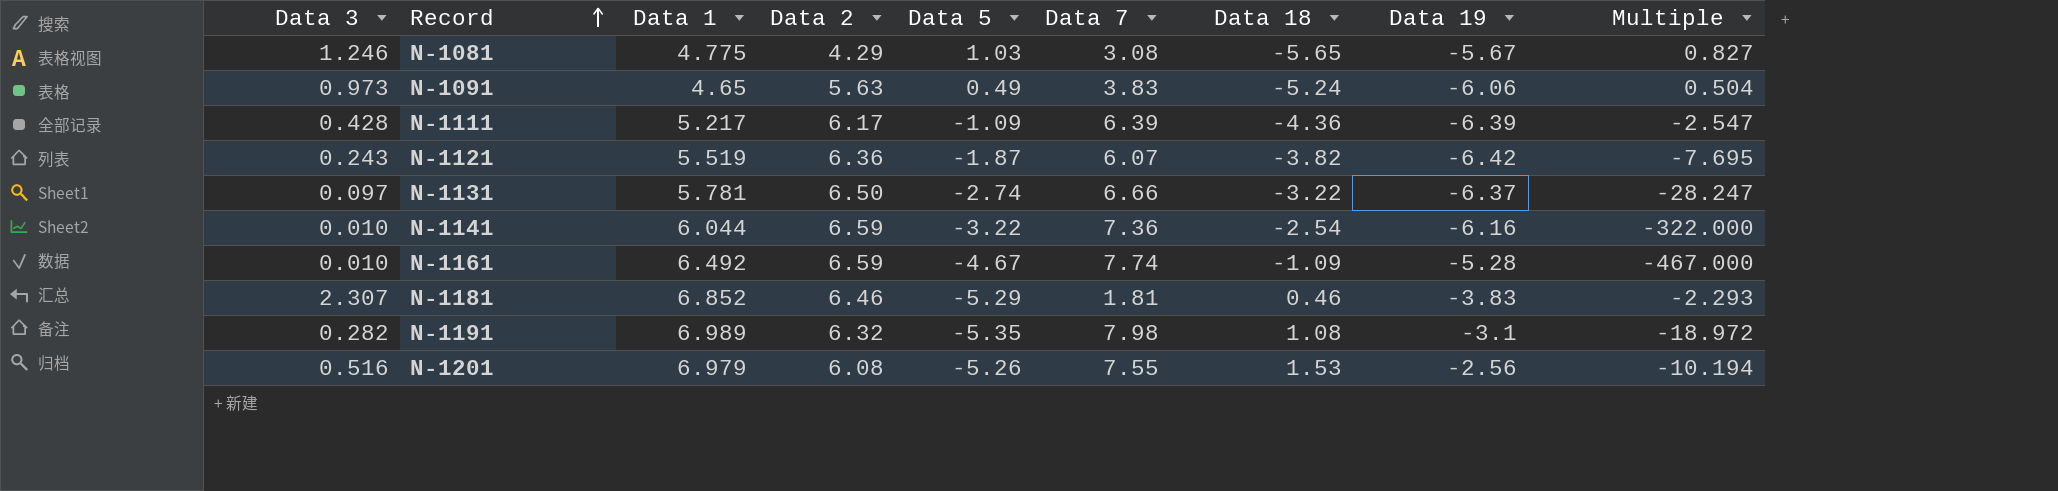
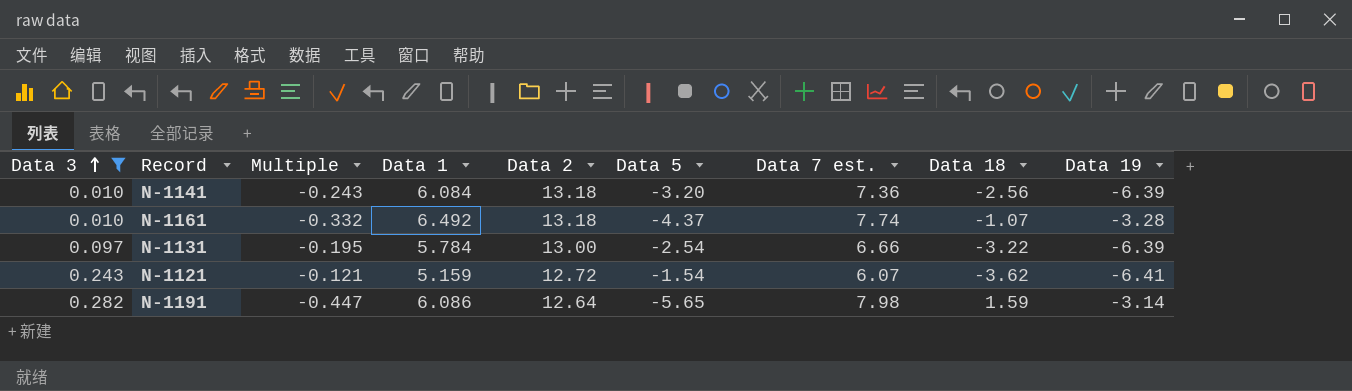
filter: none -> Data 3 <= 0.282
row order: Record ascending -> Data 3 ascending
column Multiple | formula: [Data 5] / [Data 3] -> [Data 5] / [Data 2]
column Multiple | position: 9 -> 3
column name: Data 7 -> Data 7 est.
N-1141 | Data 1: 6.044 -> 6.084
N-1141 | Data 2: 6.59 -> 13.18
N-1141 | Data 5: -3.22 -> -3.20
N-1141 | Data 18: -2.54 -> -2.56
N-1141 | Data 19: -6.16 -> -6.39
N-1161 | Data 2: 6.59 -> 13.18
N-1161 | Data 5: -4.67 -> -4.37
N-1161 | Data 18: -1.09 -> -1.07
N-1161 | Data 19: -5.28 -> -3.28
N-1131 | Data 1: 5.781 -> 5.784
N-1131 | Data 2: 6.50 -> 13.00
N-1131 | Data 5: -2.74 -> -2.54
N-1131 | Data 19: -6.37 -> -6.39
N-1121 | Data 1: 5.519 -> 5.159
N-1121 | Data 2: 6.36 -> 12.72
N-1121 | Data 5: -1.87 -> -1.54
N-1121 | Data 18: -3.82 -> -3.62
N-1121 | Data 19: -6.42 -> -6.41
N-1191 | Data 1: 6.989 -> 6.086
N-1191 | Data 2: 6.32 -> 12.64
N-1191 | Data 5: -5.35 -> -5.65
N-1191 | Data 18: 1.08 -> 1.59
N-1191 | Data 19: -3.1 -> -3.14

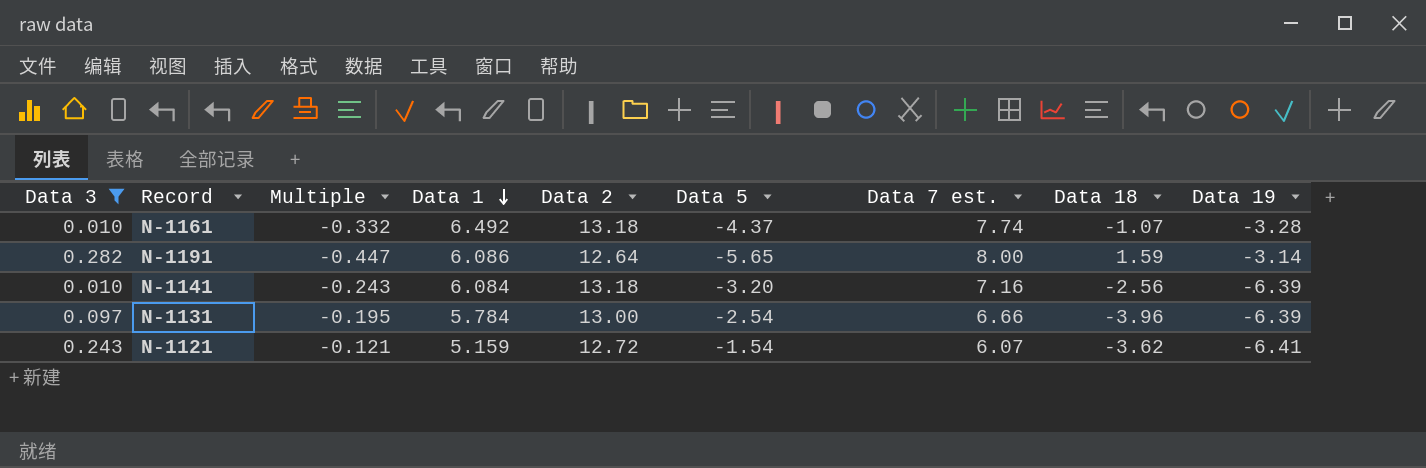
row order: Data 3 ascending -> Data 1 descending
N-1191 | Data 7 est.: 7.98 -> 8.00
N-1141 | Data 7 est.: 7.36 -> 7.16
N-1131 | Data 18: -3.22 -> -3.96

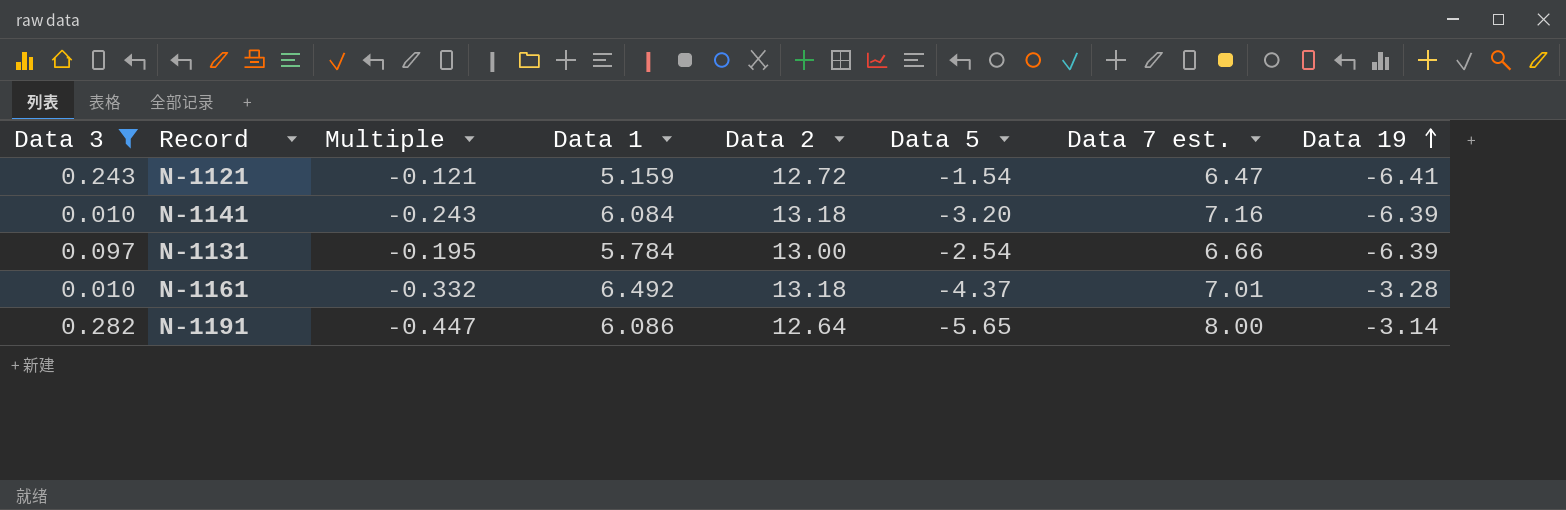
row order: Data 1 descending -> Data 19 ascending
column Data 18 | position: 8 -> none
N-1121 | Data 7 est.: 6.07 -> 6.47
N-1161 | Data 7 est.: 7.74 -> 7.01

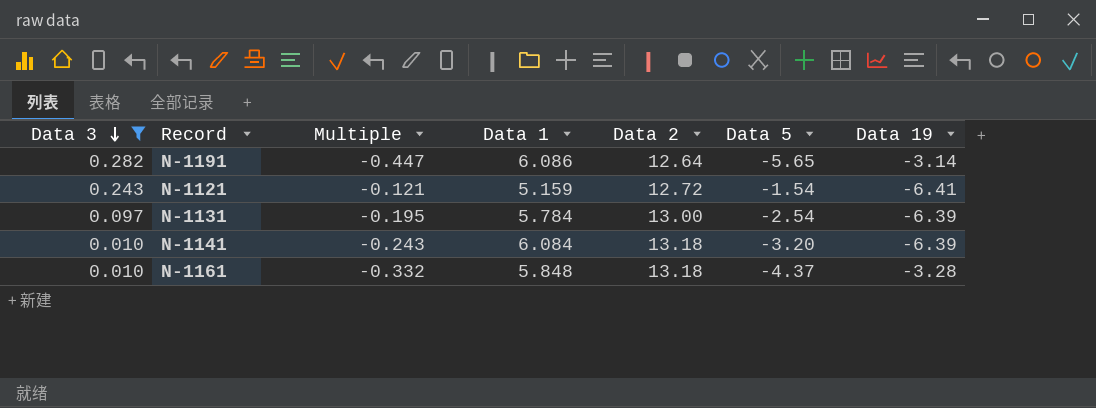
row order: Data 19 ascending -> Data 3 descending
column Data 7 est. | position: 7 -> none
N-1161 | Data 1: 6.492 -> 5.848

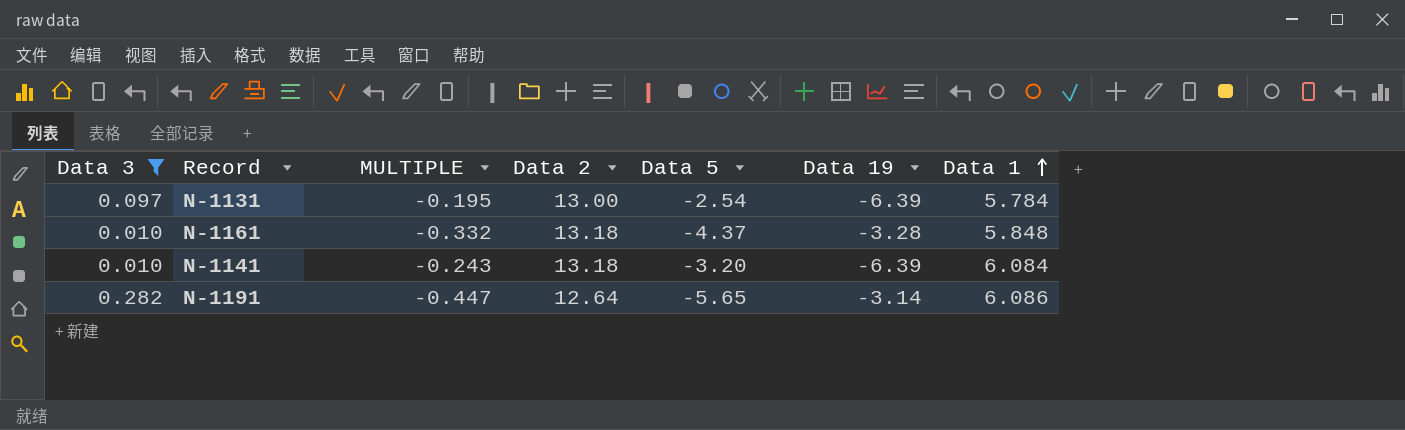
row order: Data 3 descending -> Data 1 ascending
column name: Multiple -> MULTIPLE
column Data 1 | position: 4 -> 7
row N-1121: 0.243 | -0.121 | 5.159 | 12.72 | -1.54 | -6.41 -> none

